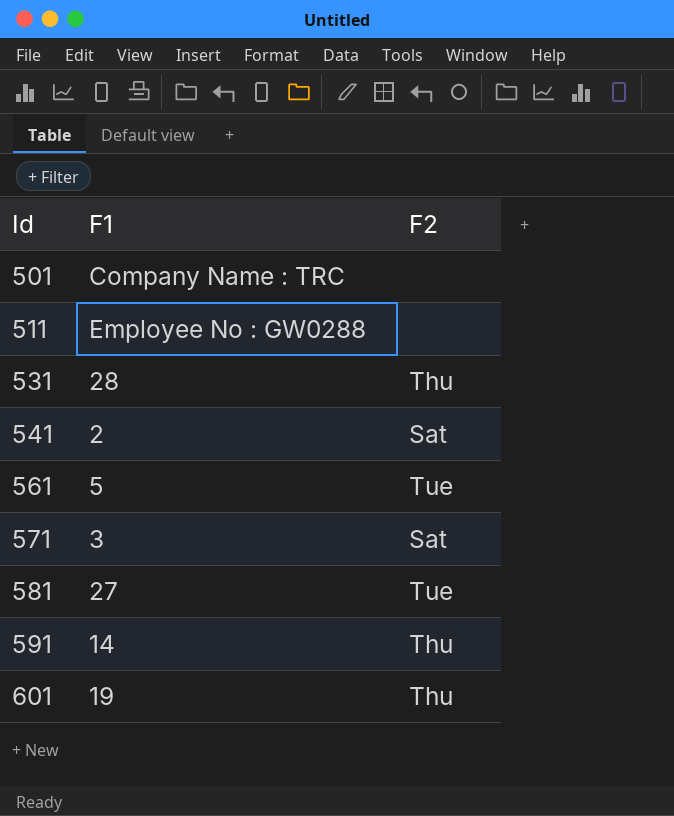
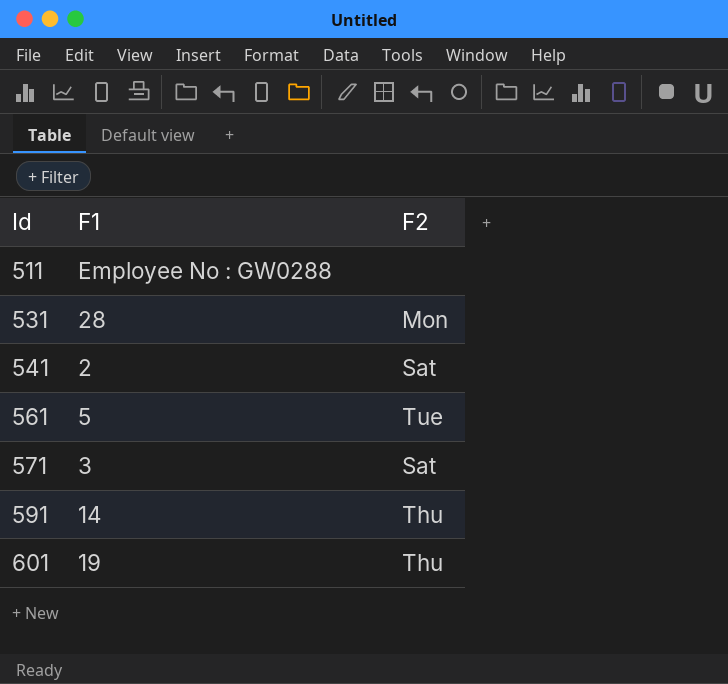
row 501: Company Name : TRC | none -> none
row 581: 27 | Tue -> none
531 | F2: Thu -> Mon

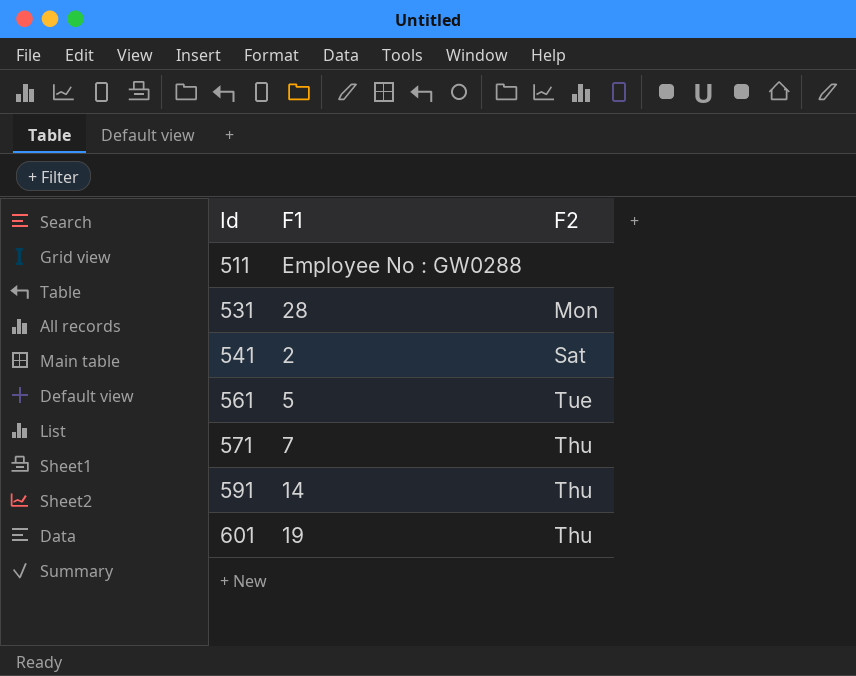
571 | F1: 3 -> 7
571 | F2: Sat -> Thu

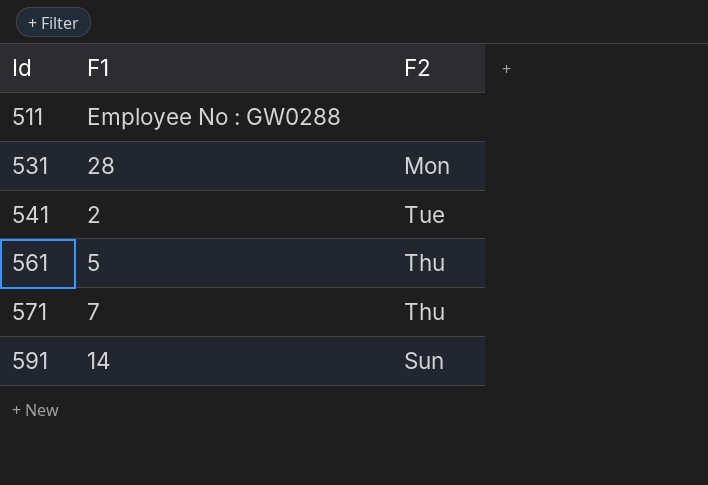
row 601: 19 | Thu -> none
541 | F2: Sat -> Tue
561 | F2: Tue -> Thu
591 | F2: Thu -> Sun

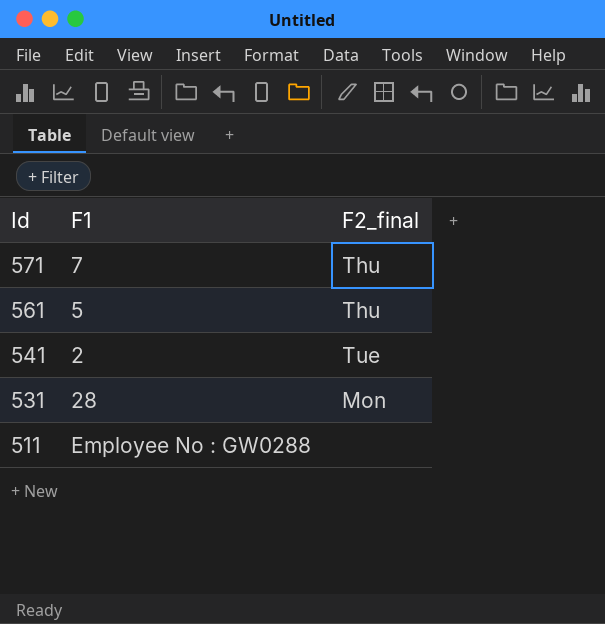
row order: Id ascending -> Id descending
column name: F2 -> F2_final
row 591: 14 | Sun -> none

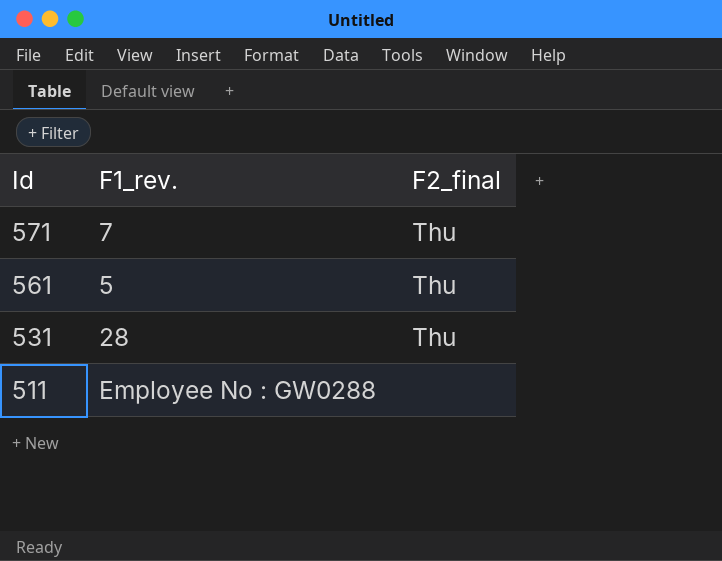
column name: F1 -> F1_rev.
row 541: 2 | Tue -> none
531 | F2_final: Mon -> Thu

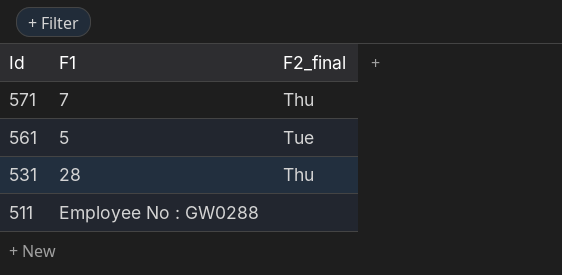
column name: F1_rev. -> F1
561 | F2_final: Thu -> Tue

